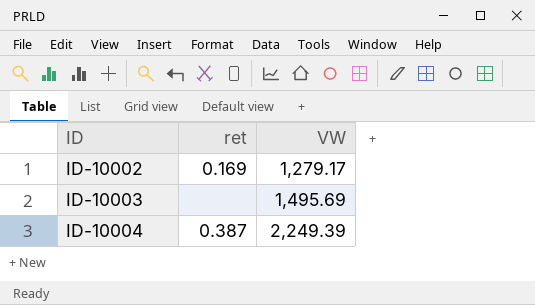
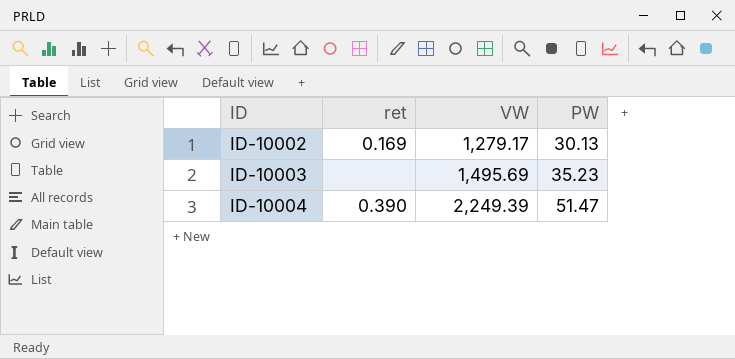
column PW | position: none -> 4
ID-10004 | ret: 0.387 -> 0.390

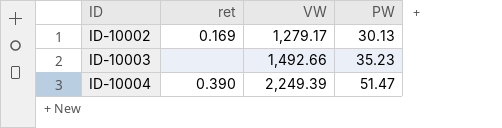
ID-10003 | VW: 1,495.69 -> 1,492.66

